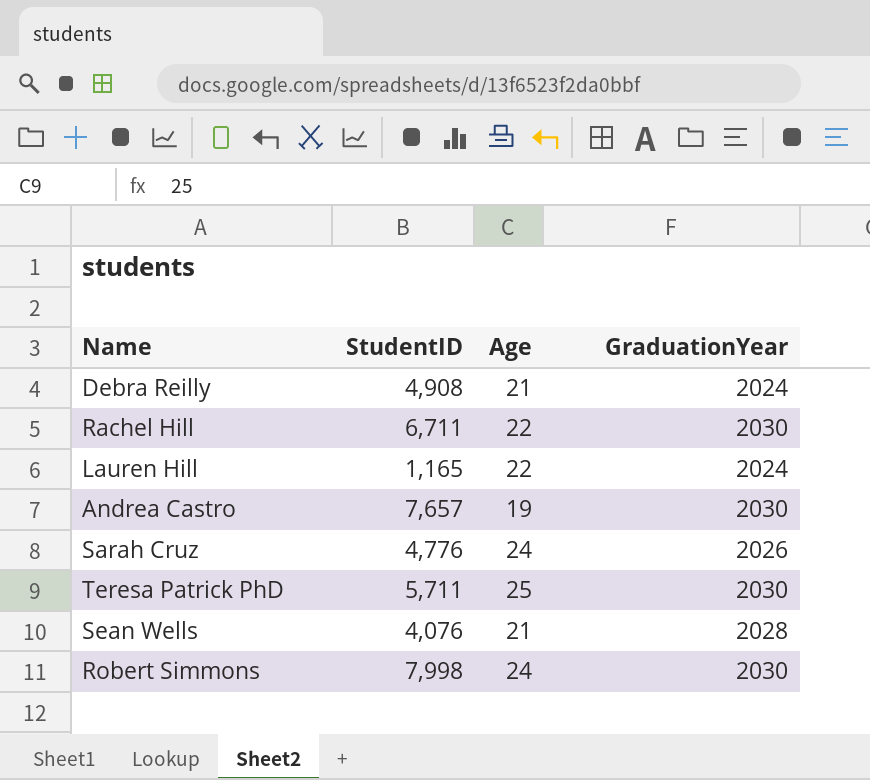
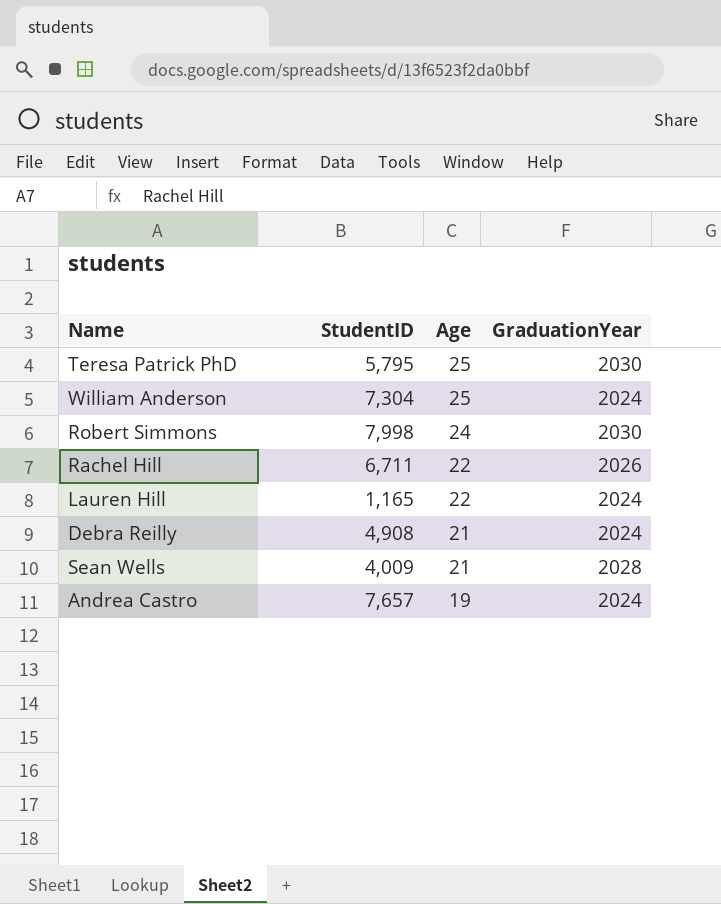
row order: none -> Age descending
row Sarah Cruz: 4,776 | 24 | 2026 -> none
Teresa Patrick PhD | StudentID: 5,711 -> 5,795
row William Anderson: none -> 7,304 | 25 | 2024
Rachel Hill | GraduationYear: 2030 -> 2026
Sean Wells | StudentID: 4,076 -> 4,009
Andrea Castro | GraduationYear: 2030 -> 2024

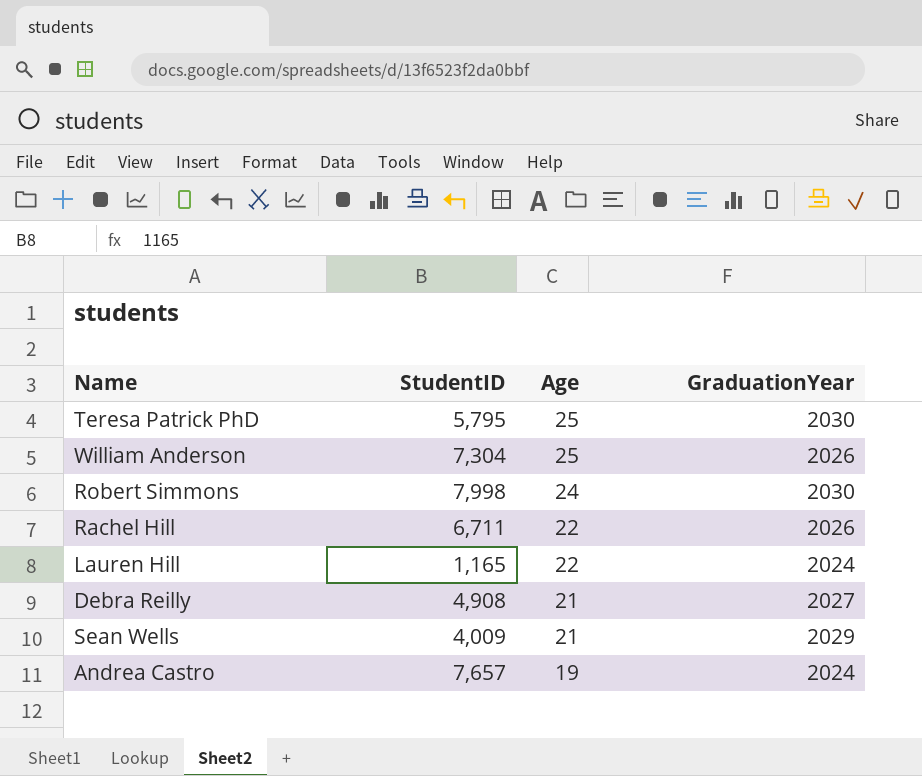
William Anderson | GraduationYear: 2024 -> 2026
Debra Reilly | GraduationYear: 2024 -> 2027
Sean Wells | GraduationYear: 2028 -> 2029

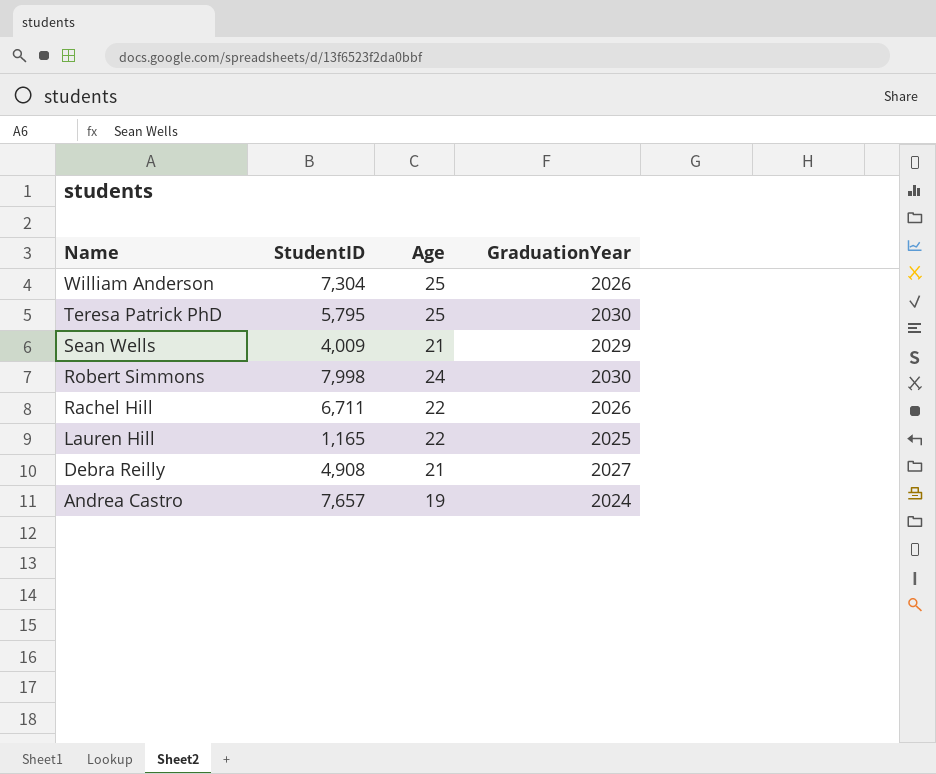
row order: Age descending -> Name descending
Lauren Hill | GraduationYear: 2024 -> 2025

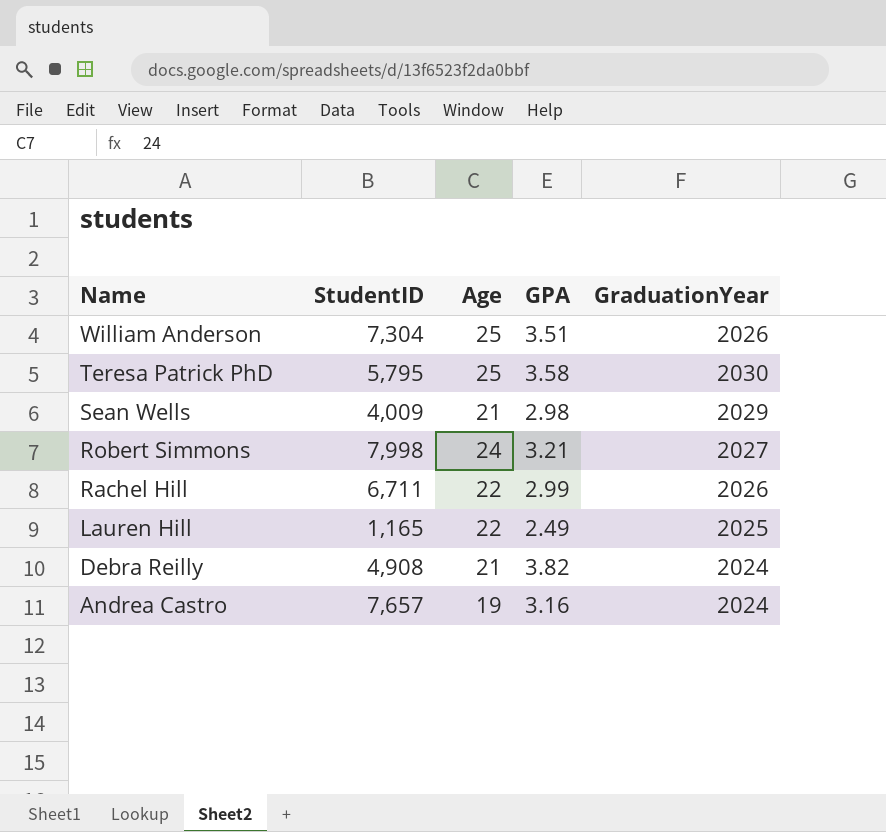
column GPA | position: none -> 4
Robert Simmons | GraduationYear: 2030 -> 2027
Debra Reilly | GraduationYear: 2027 -> 2024

